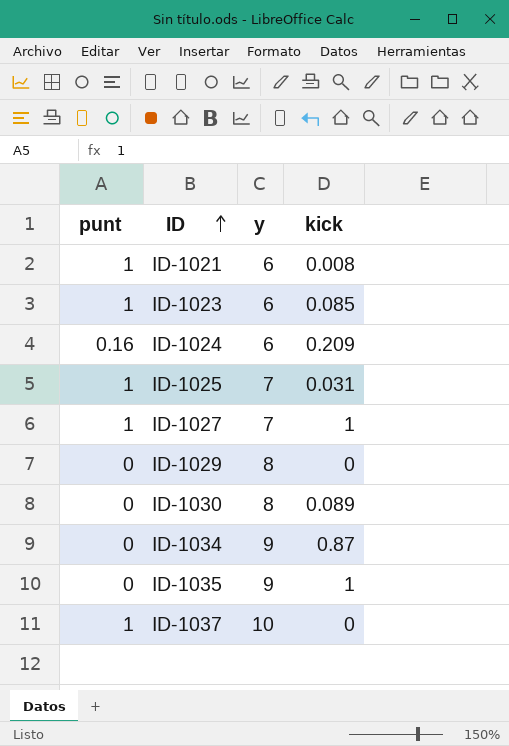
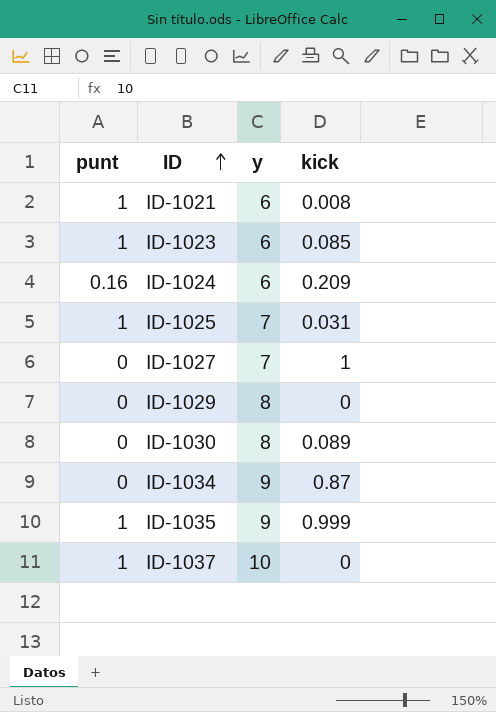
ID-1027 | punt: 1 -> 0
ID-1035 | punt: 0 -> 1
ID-1035 | kick: 1 -> 0.999

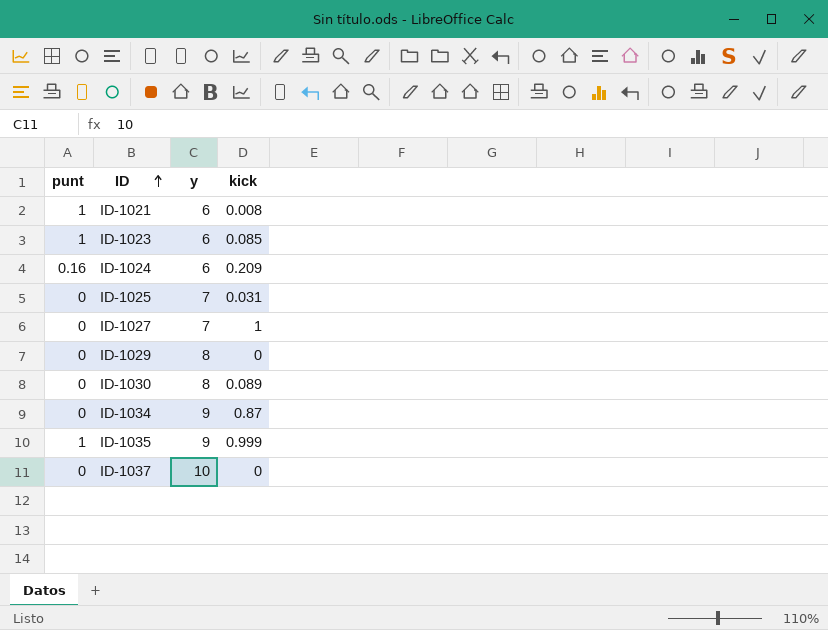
ID-1025 | punt: 1 -> 0
ID-1037 | punt: 1 -> 0

